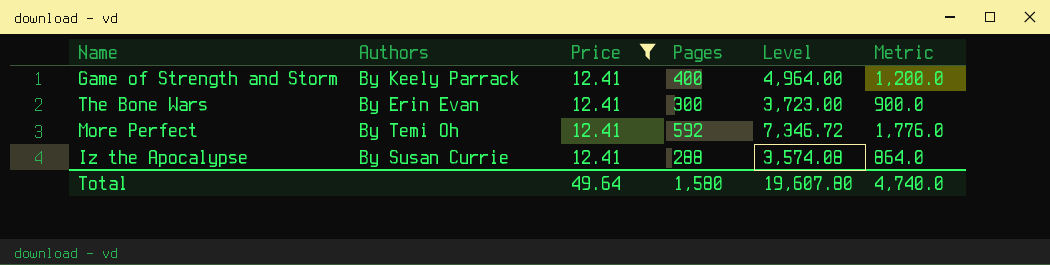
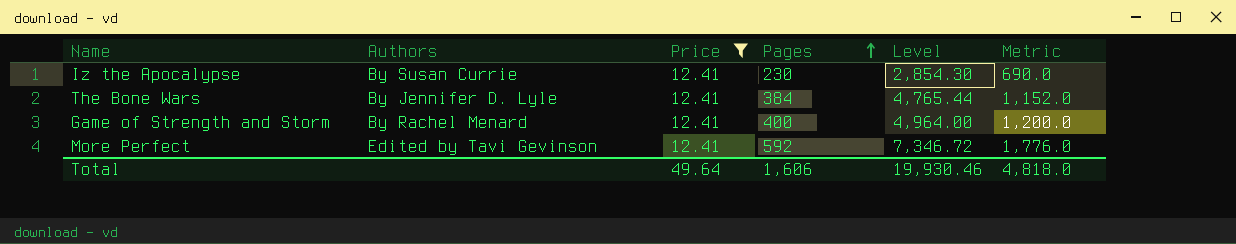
row order: none -> Pages ascending
Iz the Apocalypse | Pages: 288 -> 230
Iz the Apocalypse | Level: 3,574.08 -> 2,854.30
Iz the Apocalypse | Metric: 864.0 -> 690.0
The Bone Wars | Authors: By Erin Evan -> By Jennifer D. Lyle
The Bone Wars | Pages: 300 -> 384
The Bone Wars | Level: 3,723.00 -> 4,765.44
The Bone Wars | Metric: 900.0 -> 1,152.0
Game of Strength and Storm | Authors: By Keely Parrack -> By Rachel Menard
More Perfect | Authors: By Temi Oh -> Edited by Tavi Gevinson
Total | Pages: 1,580 -> 1,606
Total | Level: 19,607.80 -> 19,930.46
Total | Metric: 4,740.0 -> 4,818.0

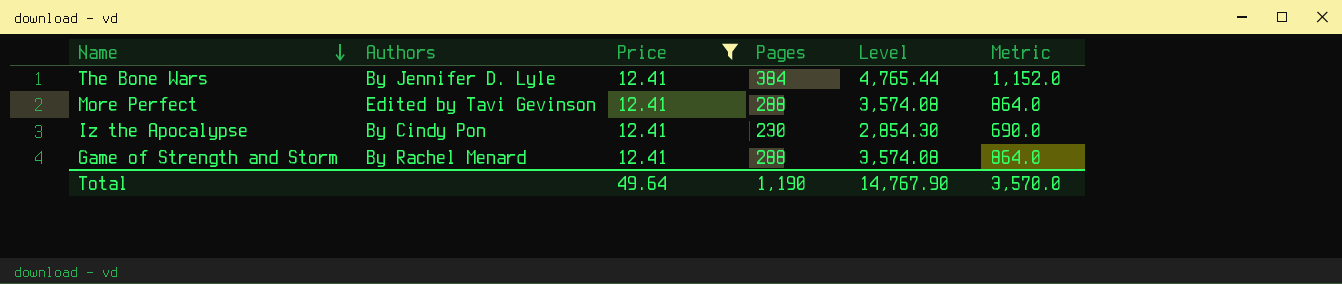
row order: Pages ascending -> Name descending
More Perfect | Pages: 592 -> 288
More Perfect | Level: 7,346.72 -> 3,574.08
More Perfect | Metric: 1,776.0 -> 864.0
Iz the Apocalypse | Authors: By Susan Currie -> By Cindy Pon
Game of Strength and Storm | Pages: 400 -> 288
Game of Strength and Storm | Level: 4,964.00 -> 3,574.08
Game of Strength and Storm | Metric: 1,200.0 -> 864.0
Total | Pages: 1,606 -> 1,190
Total | Level: 19,930.46 -> 14,767.90
Total | Metric: 4,818.0 -> 3,570.0

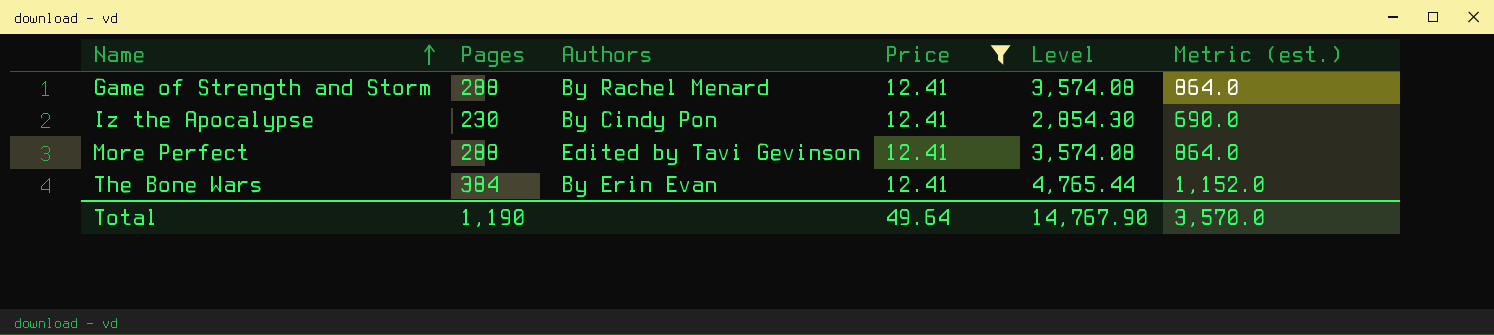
row order: Name descending -> Name ascending
column Pages | position: 4 -> 2
column name: Metric -> Metric (est.)
The Bone Wars | Authors: By Jennifer D. Lyle -> By Erin Evan

